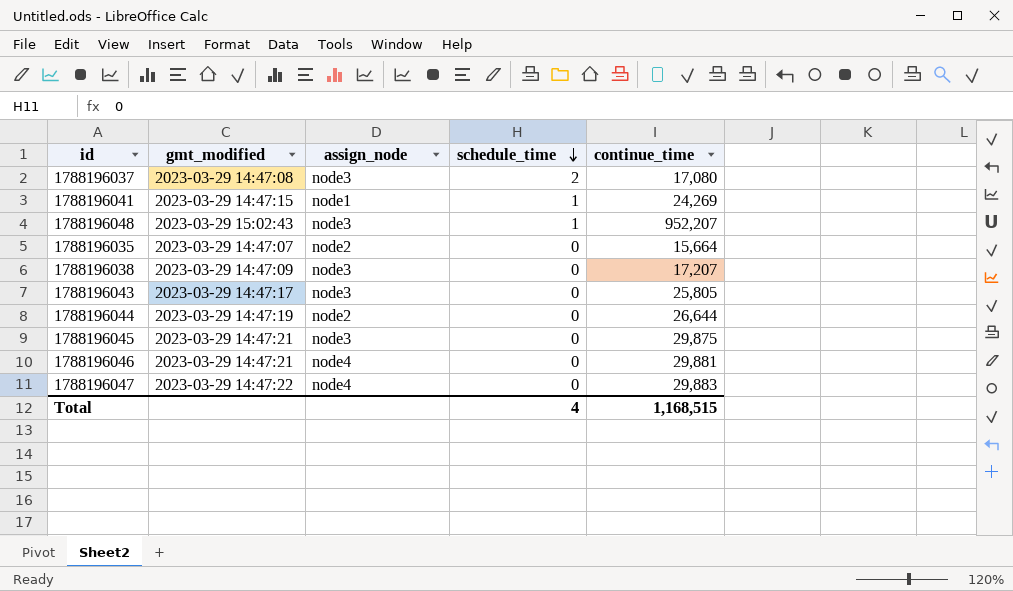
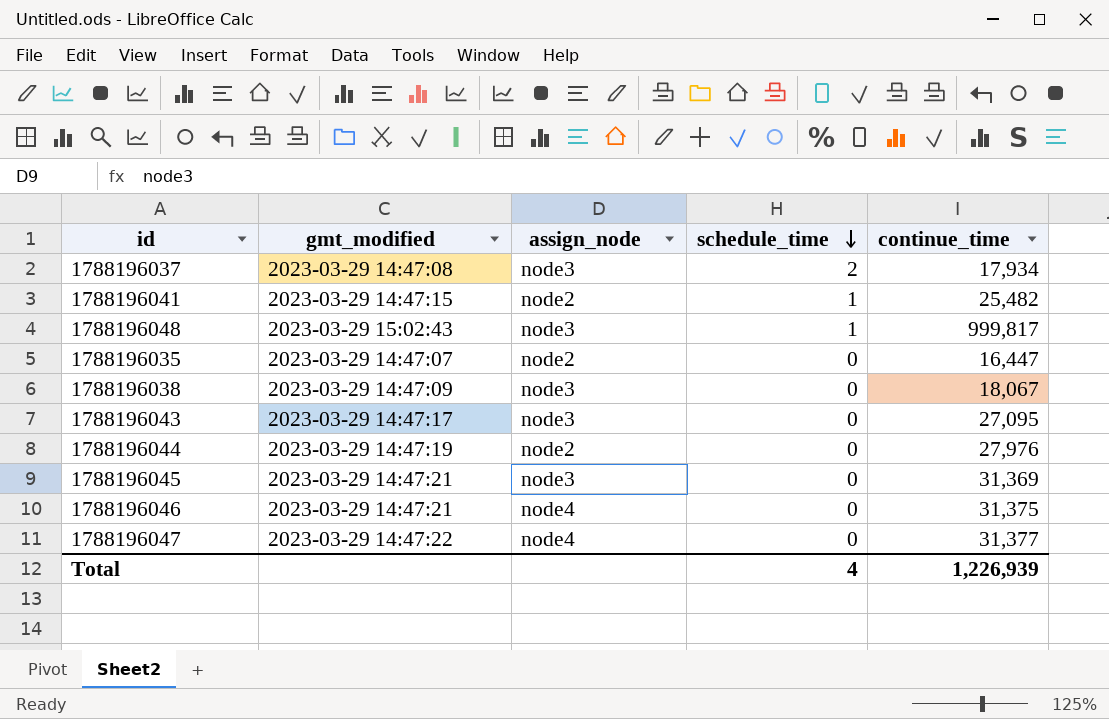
1788196037 | continue_time: 17,080 -> 17,934
1788196041 | assign_node: node1 -> node2
1788196041 | continue_time: 24,269 -> 25,482
1788196048 | continue_time: 952,207 -> 999,817
1788196035 | continue_time: 15,664 -> 16,447
1788196038 | continue_time: 17,207 -> 18,067
1788196043 | continue_time: 25,805 -> 27,095
1788196044 | continue_time: 26,644 -> 27,976
1788196045 | continue_time: 29,875 -> 31,369
1788196046 | continue_time: 29,881 -> 31,375
1788196047 | continue_time: 29,883 -> 31,377
Total | continue_time: 1,168,515 -> 1,226,939

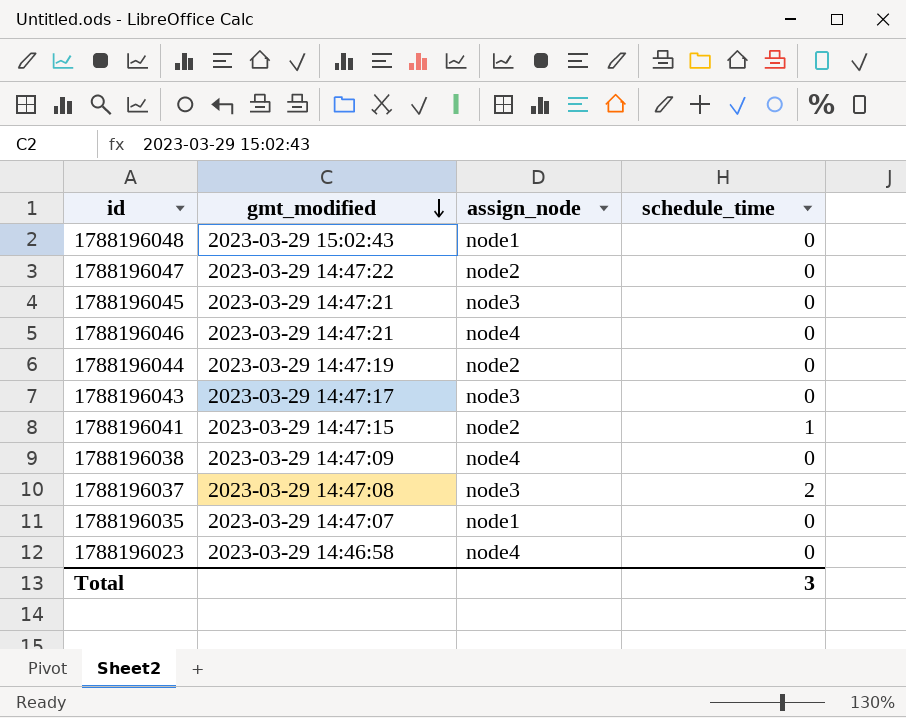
row order: schedule_time descending -> gmt_modified descending
column continue_time | position: 5 -> none
1788196048 | assign_node: node3 -> node1
1788196048 | schedule_time: 1 -> 0
1788196047 | assign_node: node4 -> node2
1788196038 | assign_node: node3 -> node4
1788196035 | assign_node: node2 -> node1
row 1788196023: none -> 2023-03-29 14:46:58 | node4 | 0
Total | schedule_time: 4 -> 3

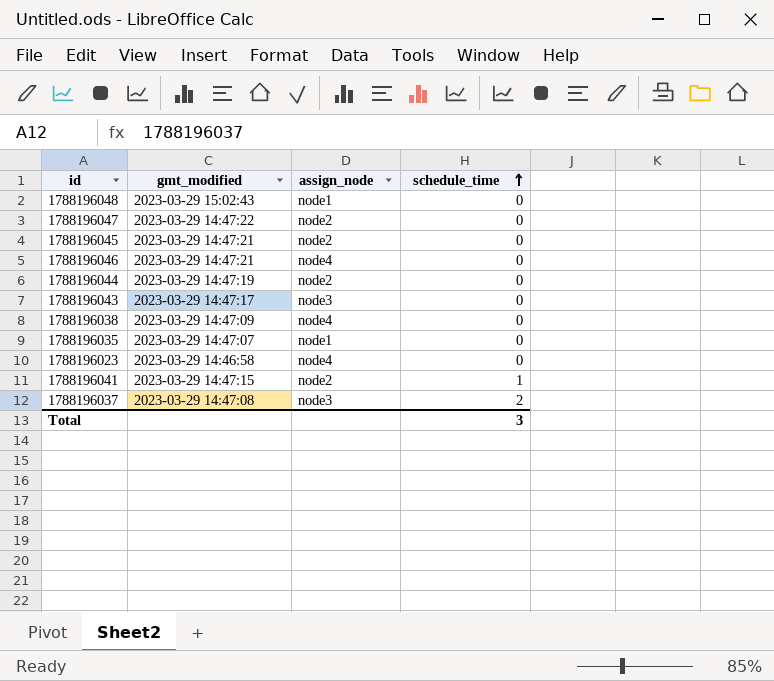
row order: gmt_modified descending -> schedule_time ascending
1788196045 | assign_node: node3 -> node2

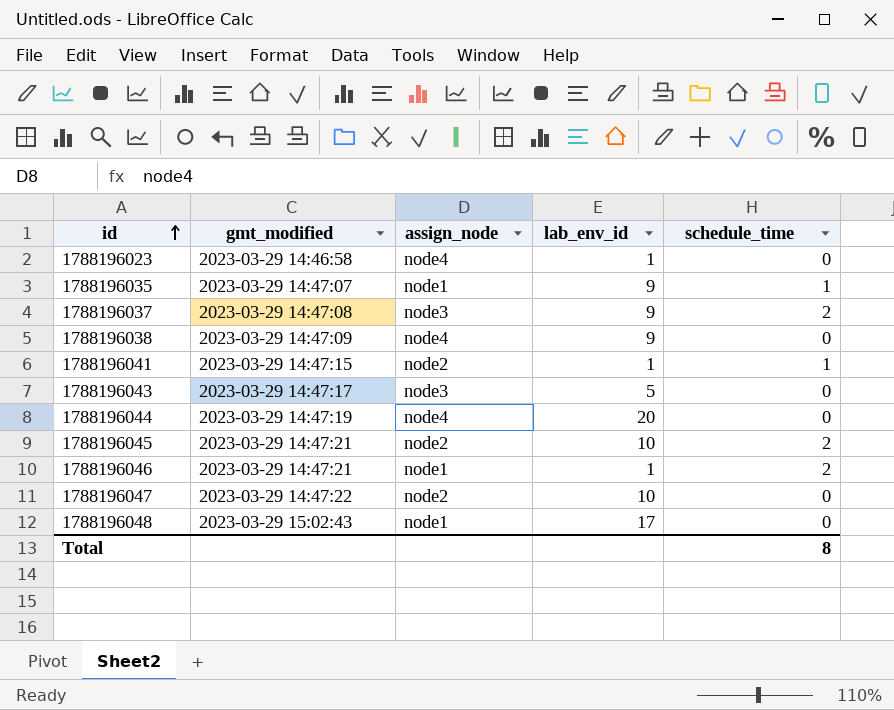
row order: schedule_time ascending -> id ascending
column lab_env_id | position: none -> 4
1788196035 | schedule_time: 0 -> 1
1788196044 | assign_node: node2 -> node4
1788196045 | schedule_time: 0 -> 2
1788196046 | assign_node: node4 -> node1
1788196046 | schedule_time: 0 -> 2
Total | schedule_time: 3 -> 8

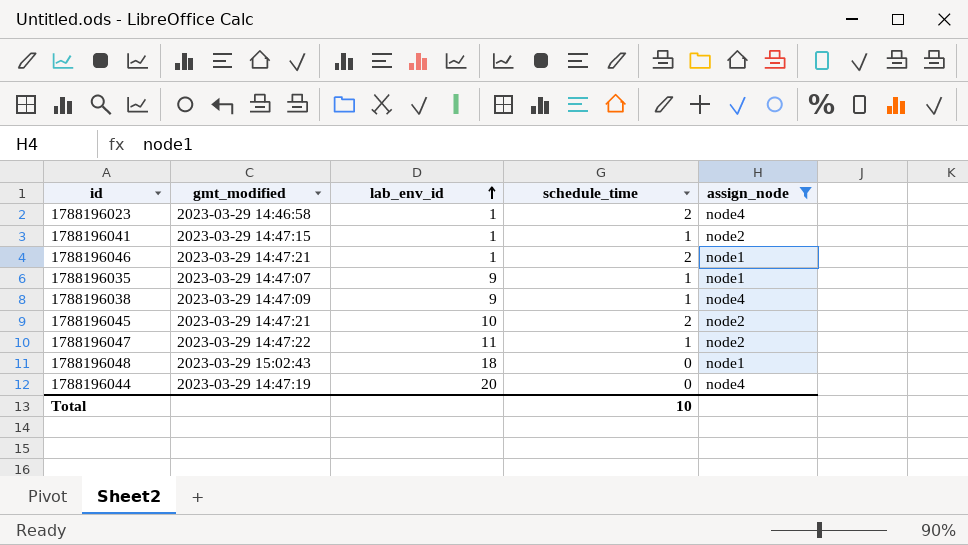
filter: none -> assign_node != node3
row order: id ascending -> lab_env_id ascending
column assign_node | position: 3 -> 5
1788196023 | schedule_time: 0 -> 2
1788196038 | schedule_time: 0 -> 1
1788196047 | lab_env_id: 10 -> 11
1788196047 | schedule_time: 0 -> 1
1788196048 | lab_env_id: 17 -> 18
Total | schedule_time: 8 -> 10

